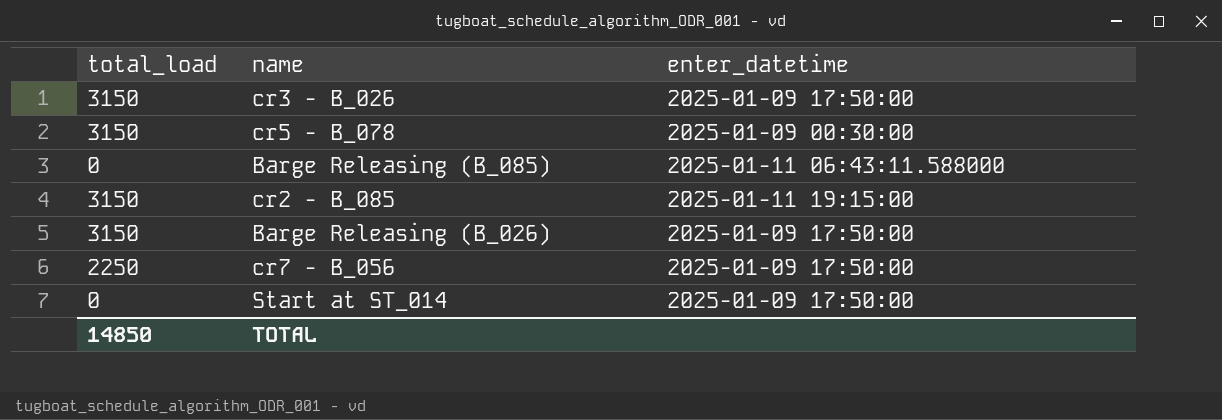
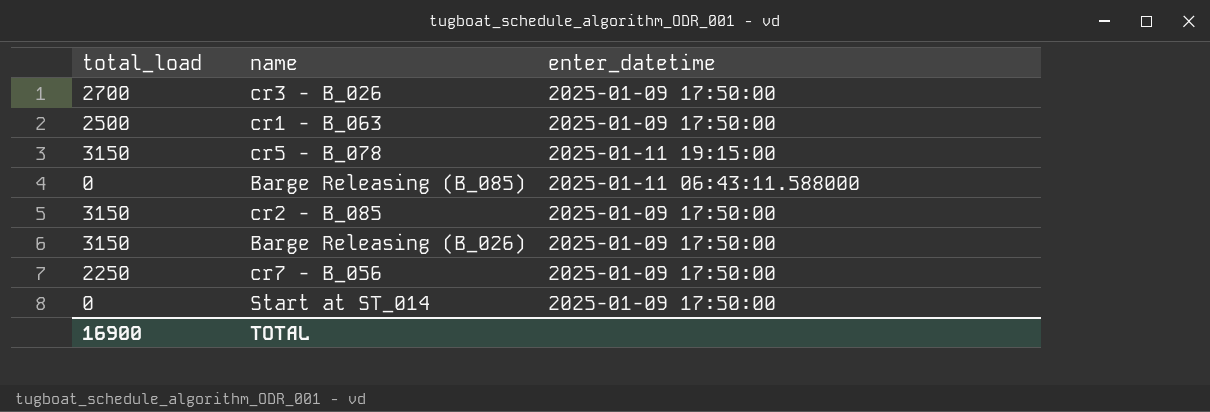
cr3 - B_026 | total_load: 3150 -> 2700
row cr1 - B_063: none -> 2500 | 2025-01-09 17:50:00
cr5 - B_078 | enter_datetime: 2025-01-09 00:30:00 -> 2025-01-11 19:15:00
cr2 - B_085 | enter_datetime: 2025-01-11 19:15:00 -> 2025-01-09 17:50:00
TOTAL | total_load: 14850 -> 16900

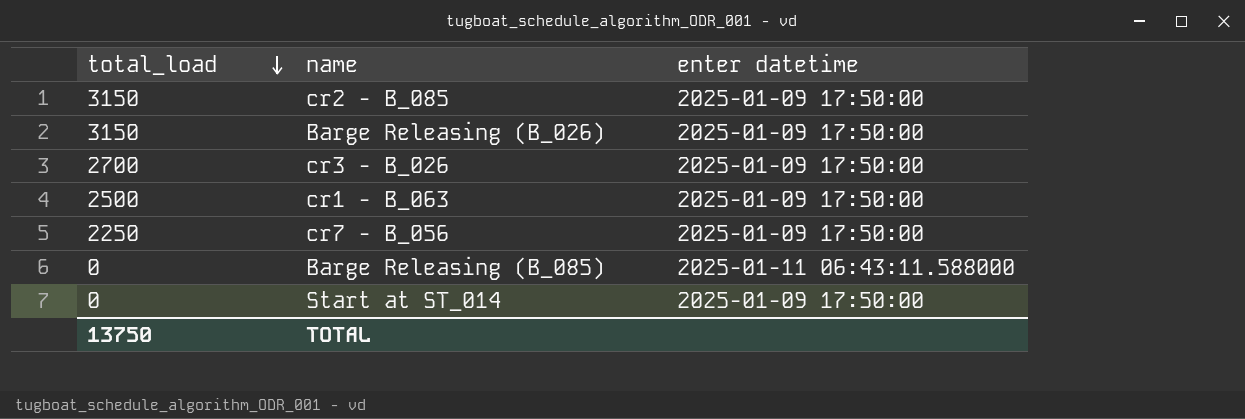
row order: none -> total_load descending
column name: enter_datetime -> enter datetime
row cr5 - B_078: 3150 | 2025-01-11 19:15:00 -> none
TOTAL | total_load: 16900 -> 13750

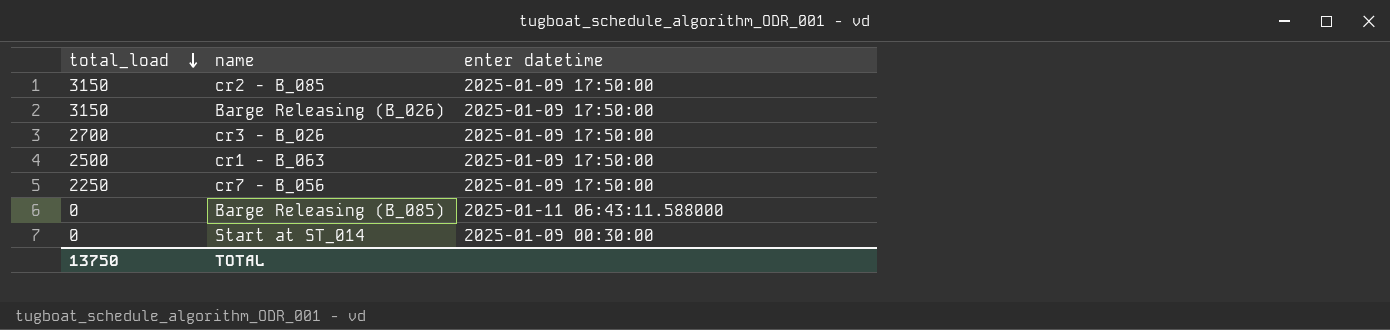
Start at ST_014 | enter datetime: 2025-01-09 17:50:00 -> 2025-01-09 00:30:00

